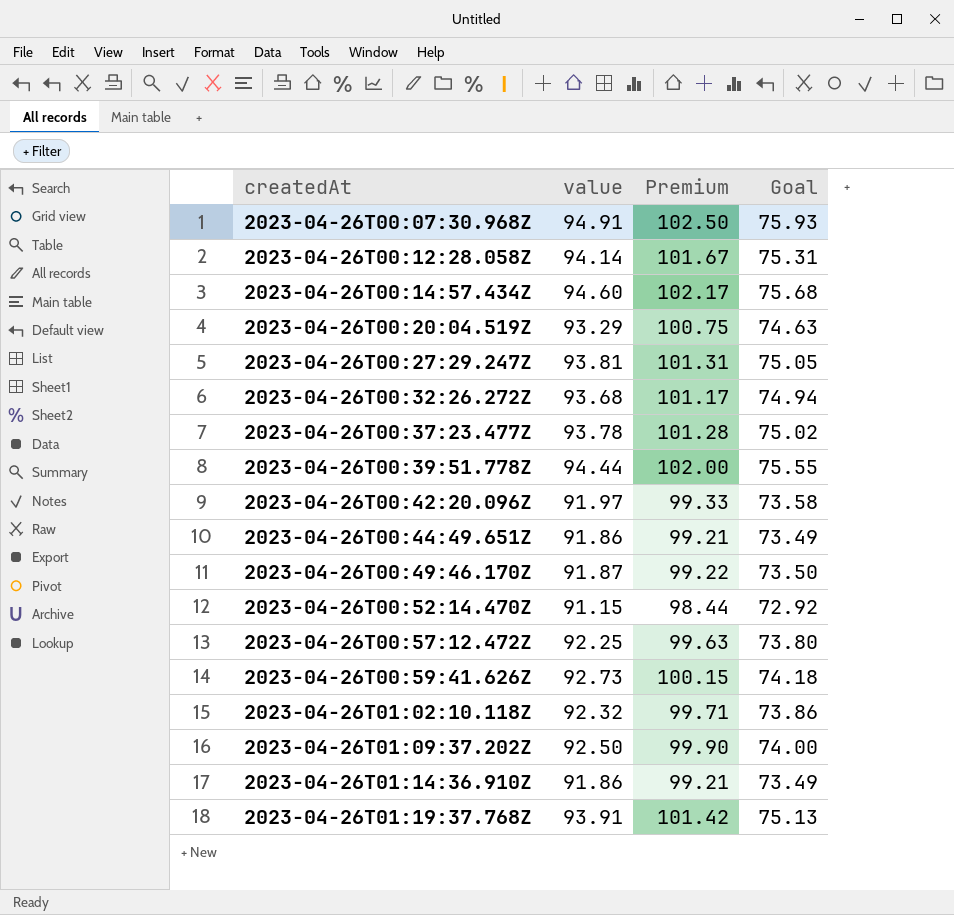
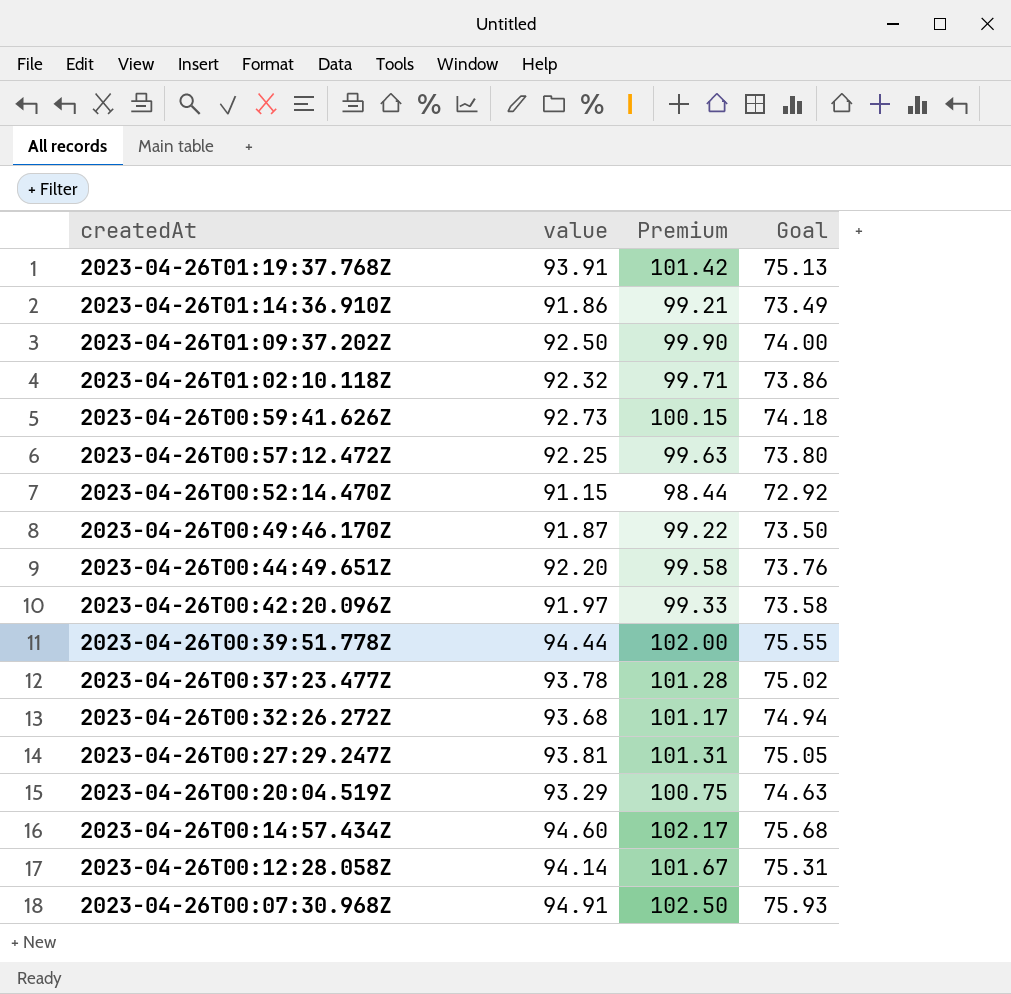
row order: createdAt ascending -> createdAt descending
2023-04-26T00:44:49.651Z | value: 91.86 -> 92.20
2023-04-26T00:44:49.651Z | Premium: 99.21 -> 99.58
2023-04-26T00:44:49.651Z | Goal: 73.49 -> 73.76

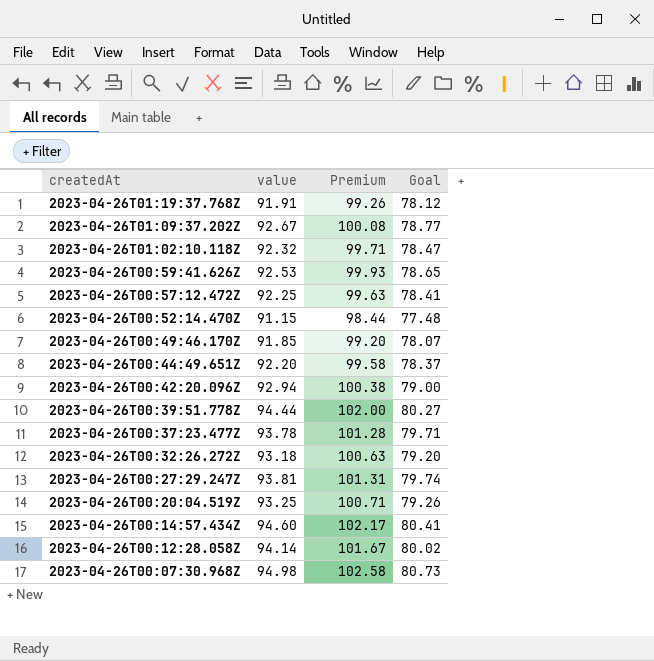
column Goal | formula: [value] * 0.8 -> [value] * 0.85
row 2023-04-26T01:14:36.910Z: 91.86 | 99.21 | 73.49 -> none
2023-04-26T01:19:37.768Z | value: 93.91 -> 91.91
2023-04-26T01:19:37.768Z | Premium: 101.42 -> 99.26
2023-04-26T01:09:37.202Z | value: 92.50 -> 92.67
2023-04-26T01:09:37.202Z | Premium: 99.90 -> 100.08
2023-04-26T00:59:41.626Z | value: 92.73 -> 92.53
2023-04-26T00:59:41.626Z | Premium: 100.15 -> 99.93
2023-04-26T00:49:46.170Z | value: 91.87 -> 91.85
2023-04-26T00:49:46.170Z | Premium: 99.22 -> 99.20
2023-04-26T00:42:20.096Z | value: 91.97 -> 92.94
2023-04-26T00:42:20.096Z | Premium: 99.33 -> 100.38
2023-04-26T00:32:26.272Z | value: 93.68 -> 93.18
2023-04-26T00:32:26.272Z | Premium: 101.17 -> 100.63
2023-04-26T00:20:04.519Z | value: 93.29 -> 93.25
2023-04-26T00:20:04.519Z | Premium: 100.75 -> 100.71
2023-04-26T00:07:30.968Z | value: 94.91 -> 94.98
2023-04-26T00:07:30.968Z | Premium: 102.50 -> 102.58

